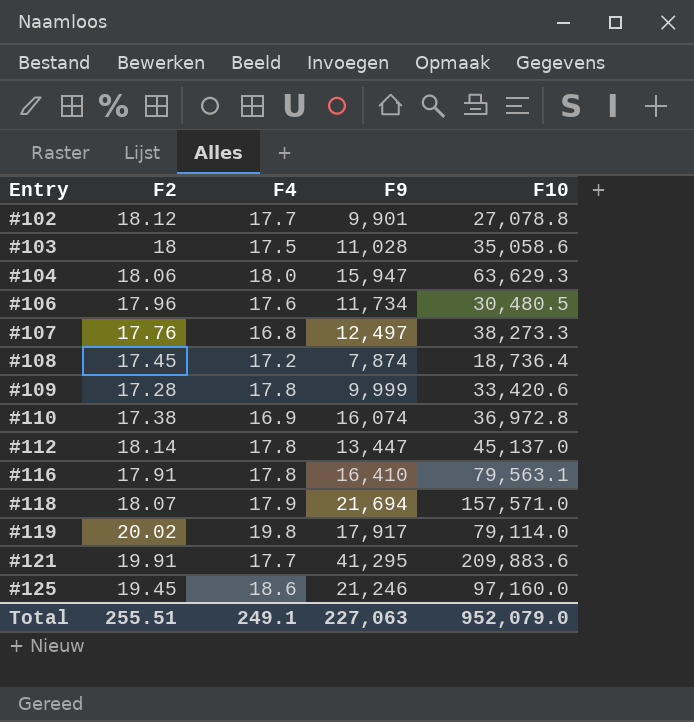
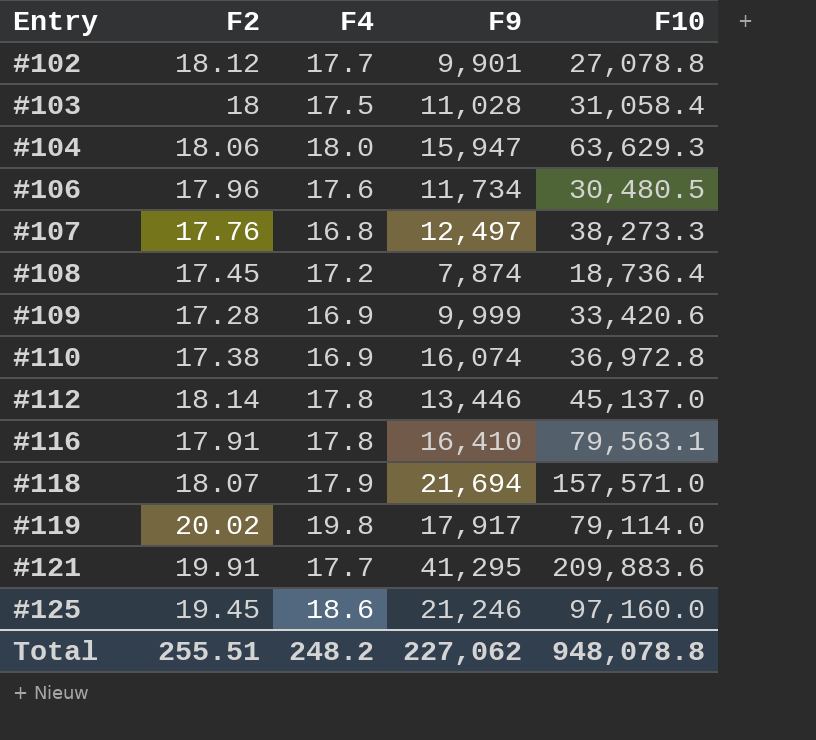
#103 | F10: 35,058.6 -> 31,058.4
#109 | F4: 17.8 -> 16.9
#112 | F9: 13,447 -> 13,446
Total | F4: 249.1 -> 248.2
Total | F9: 227,063 -> 227,062
Total | F10: 952,079.0 -> 948,078.8

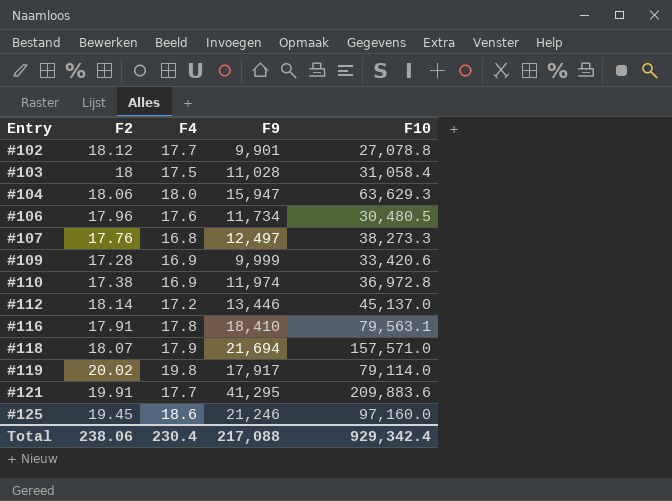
row #108: 17.45 | 17.2 | 7,874 | 18,736.4 -> none
#110 | F9: 16,074 -> 11,974
#112 | F4: 17.8 -> 17.2
#116 | F9: 16,410 -> 18,410
Total | F2: 255.51 -> 238.06
Total | F4: 248.2 -> 230.4
Total | F9: 227,062 -> 217,088
Total | F10: 948,078.8 -> 929,342.4

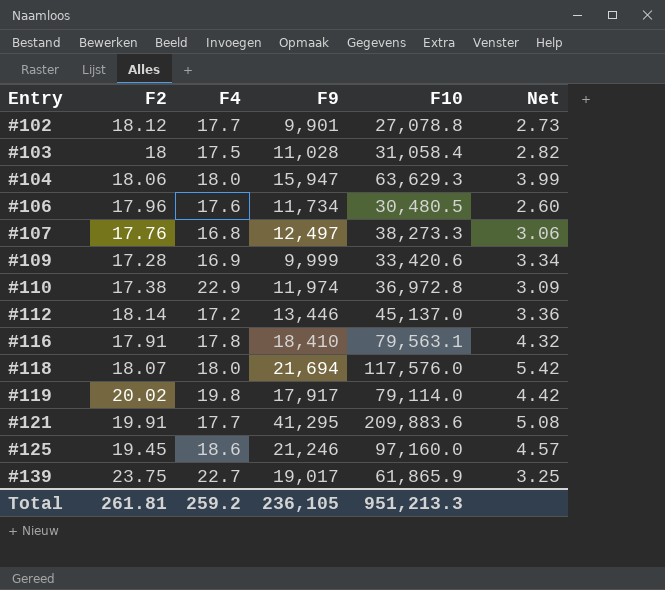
column Net | formula: none -> [F10] / [F9]
#110 | F4: 16.9 -> 22.9
#118 | F4: 17.9 -> 18.0
#118 | F10: 157,571.0 -> 117,576.0
row #139: none -> 23.75 | 22.7 | 19,017 | 61,865.9 | 3.25
Total | F2: 238.06 -> 261.81
Total | F4: 230.4 -> 259.2
Total | F9: 217,088 -> 236,105
Total | F10: 929,342.4 -> 951,213.3

